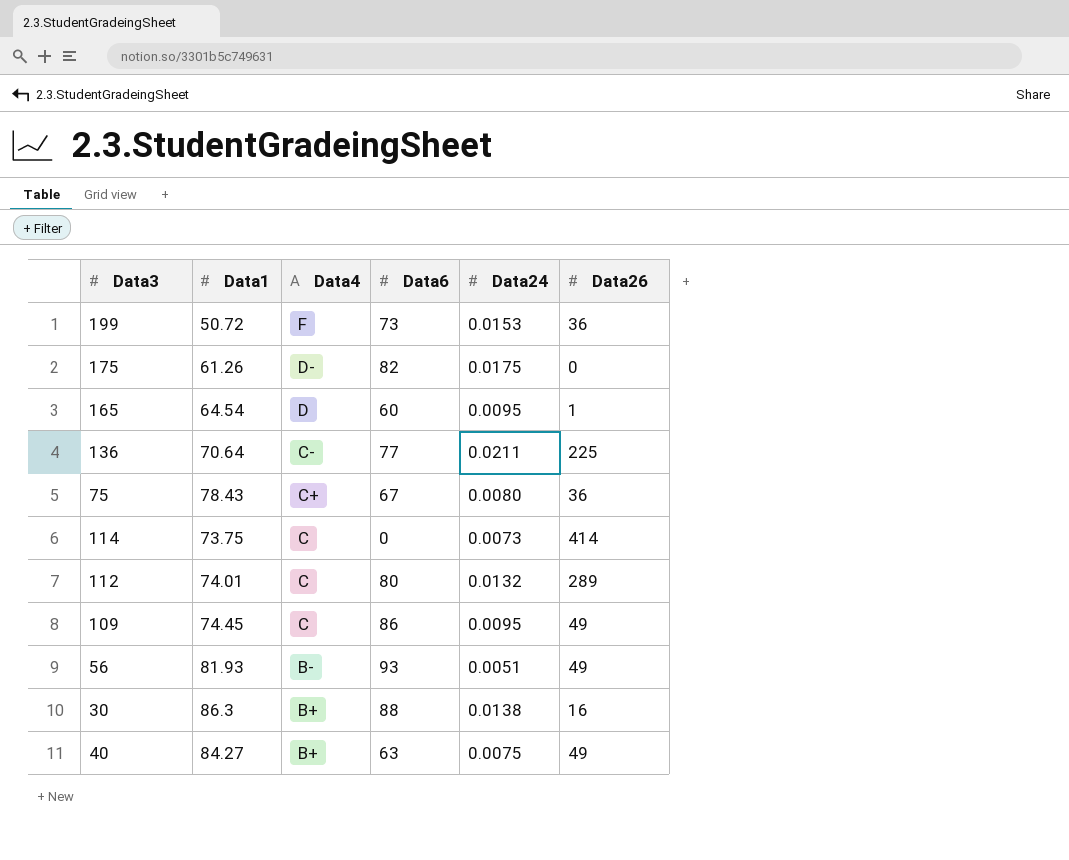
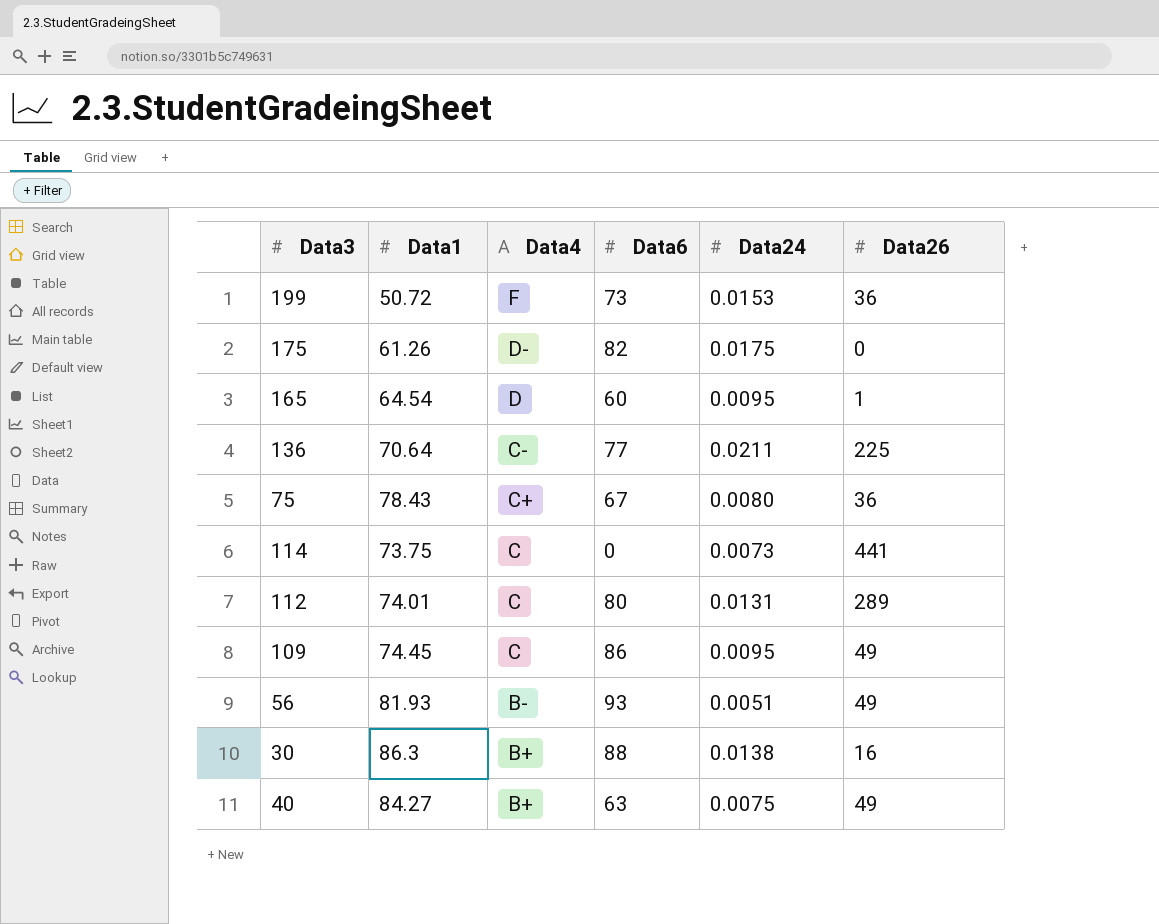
114 | Data26: 414 -> 441
112 | Data24: 0.0132 -> 0.0131

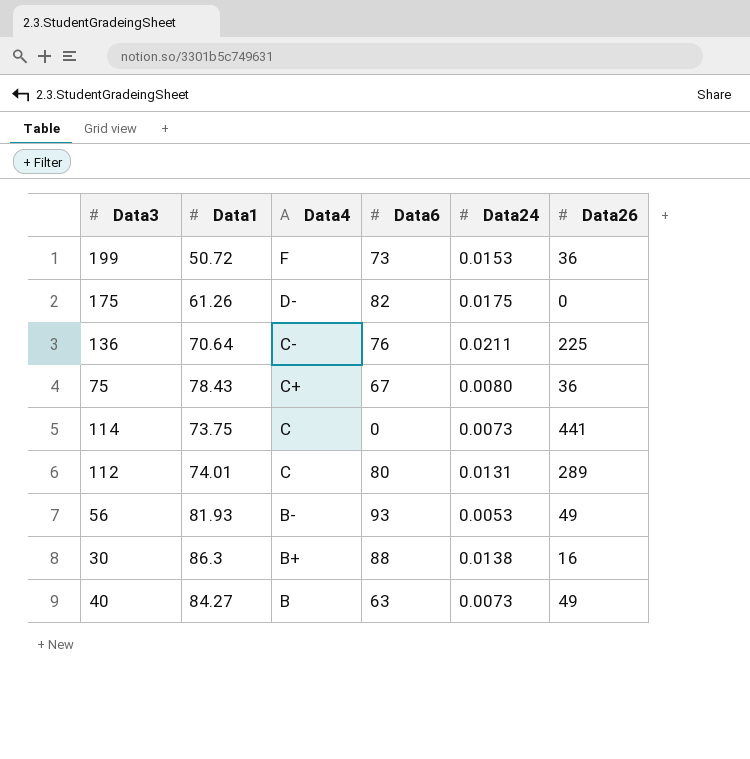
row 165: 64.54 | D | 60 | 0.0095 | 1 -> none
row 109: 74.45 | C | 86 | 0.0095 | 49 -> none
136 | Data6: 77 -> 76
56 | Data24: 0.0051 -> 0.0053
40 | Data4: B+ -> B
40 | Data24: 0.0075 -> 0.0073

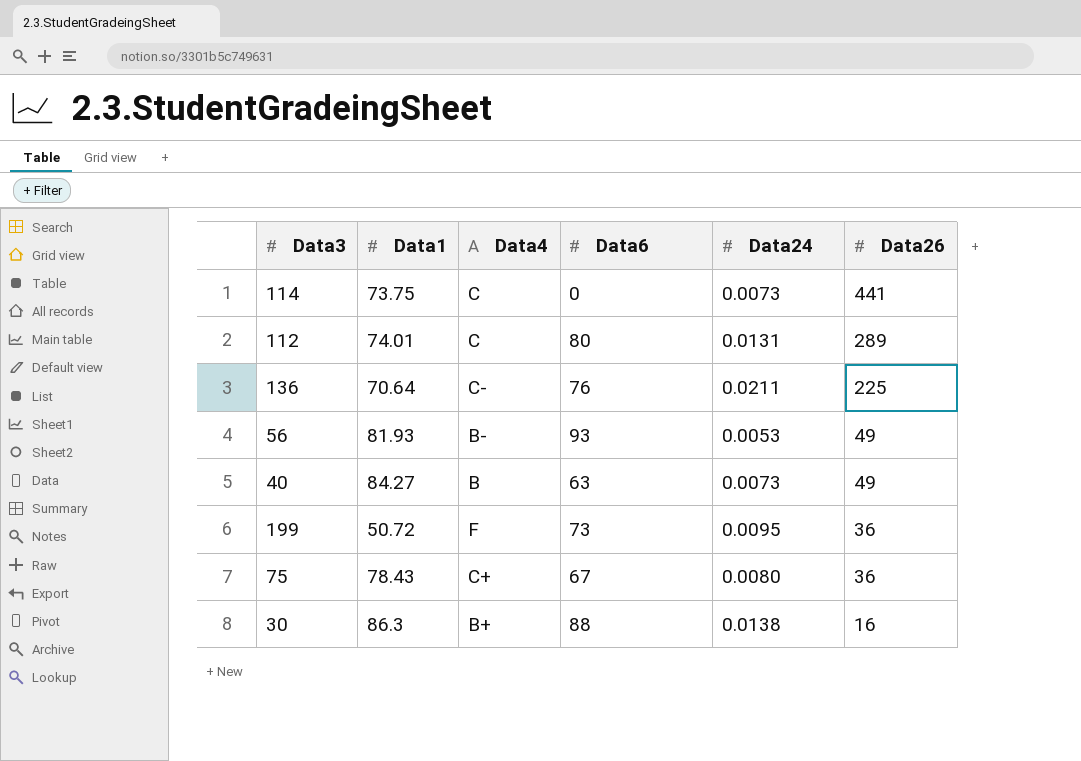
row order: Data4 descending -> Data26 descending
row 175: 61.26 | D- | 82 | 0.0175 | 0 -> none
199 | Data24: 0.0153 -> 0.0095

